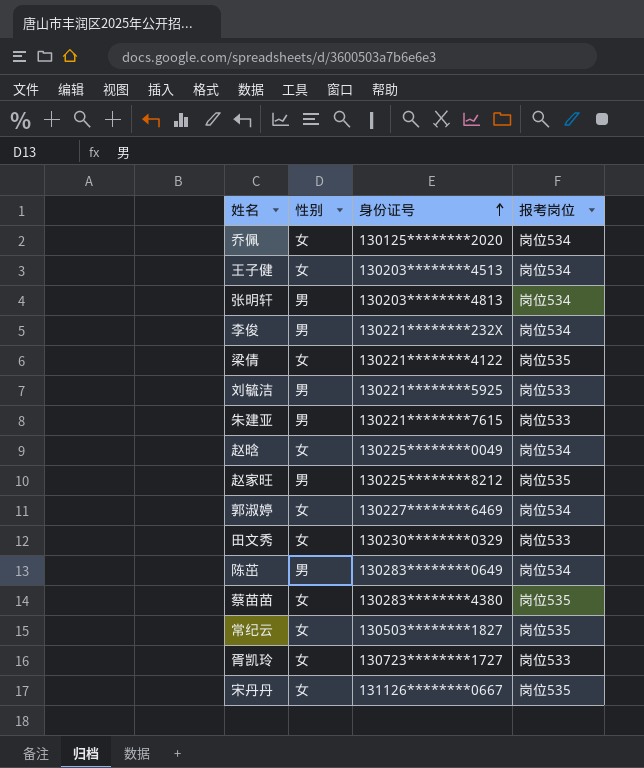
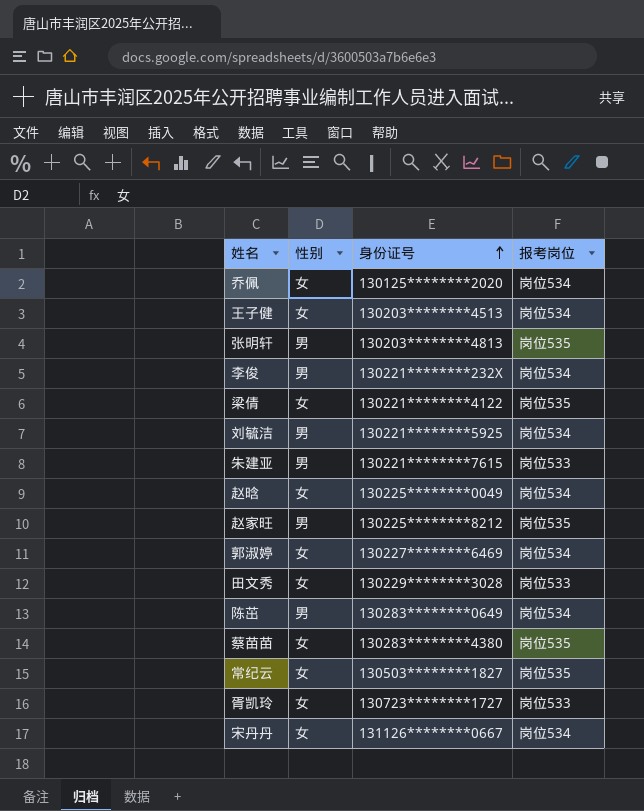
张明轩 | 报考岗位: 岗位534 -> 岗位535
刘毓洁 | 报考岗位: 岗位533 -> 岗位534
田文秀 | 身份证号: 130230********0329 -> 130229********3028
宋丹丹 | 报考岗位: 岗位535 -> 岗位534

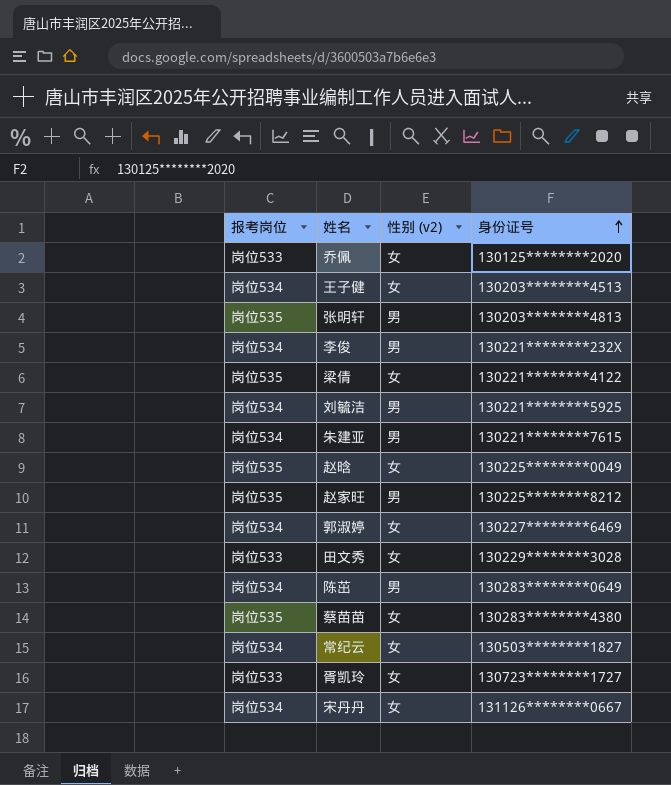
column 报考岗位 | position: 4 -> 1
column name: 性别 -> 性别 (v2)
乔佩 | 报考岗位: 岗位534 -> 岗位533
朱建亚 | 报考岗位: 岗位533 -> 岗位534
赵晗 | 报考岗位: 岗位534 -> 岗位535
常纪云 | 报考岗位: 岗位535 -> 岗位534

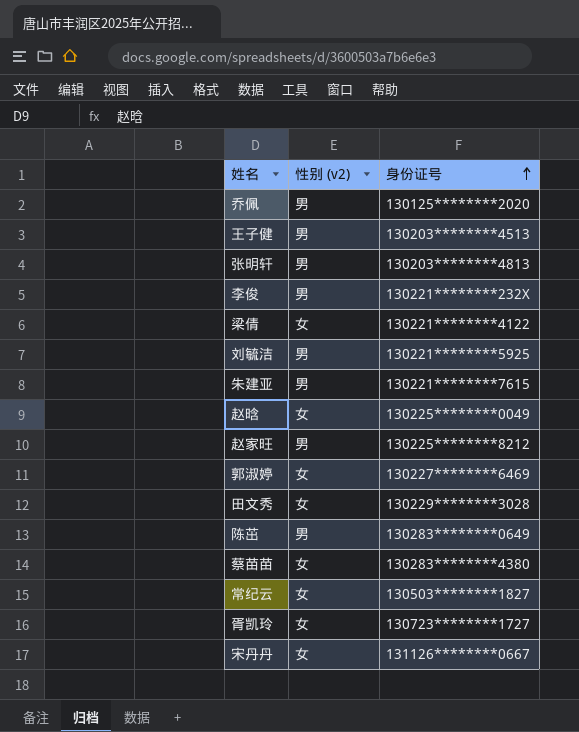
column 报考岗位 | position: 1 -> none
乔佩 | 性别 (v2): 女 -> 男
王子健 | 性别 (v2): 女 -> 男

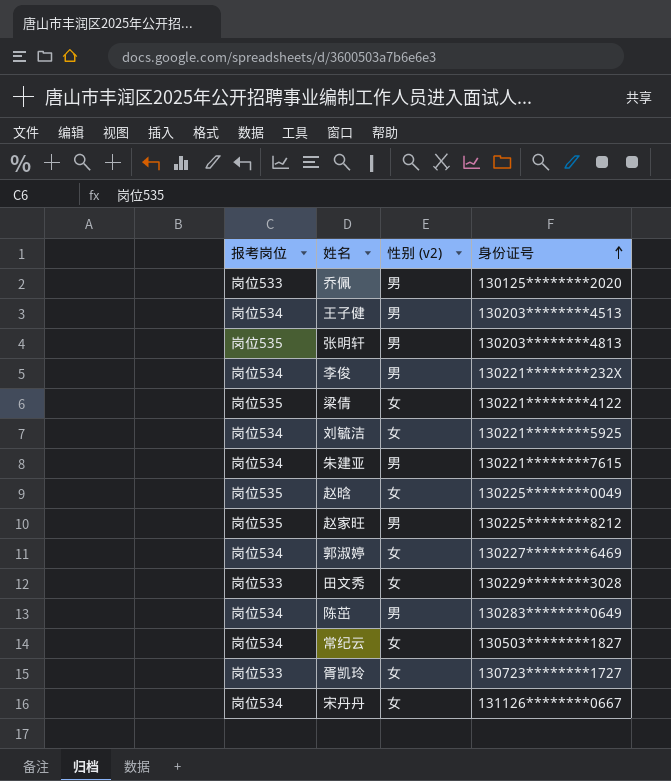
column 报考岗位 | position: none -> 1
row 蔡苗苗: 女 | 130283********4380 -> none
刘毓洁 | 性别 (v2): 男 -> 女

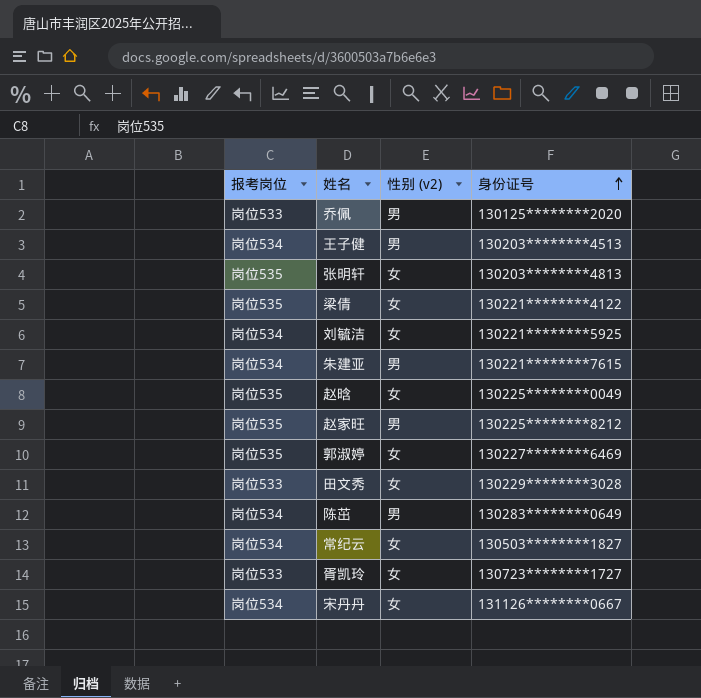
row 李俊: 岗位534 | 男 | 130221********232X -> none
张明轩 | 性别 (v2): 男 -> 女
郭淑婷 | 报考岗位: 岗位534 -> 岗位535

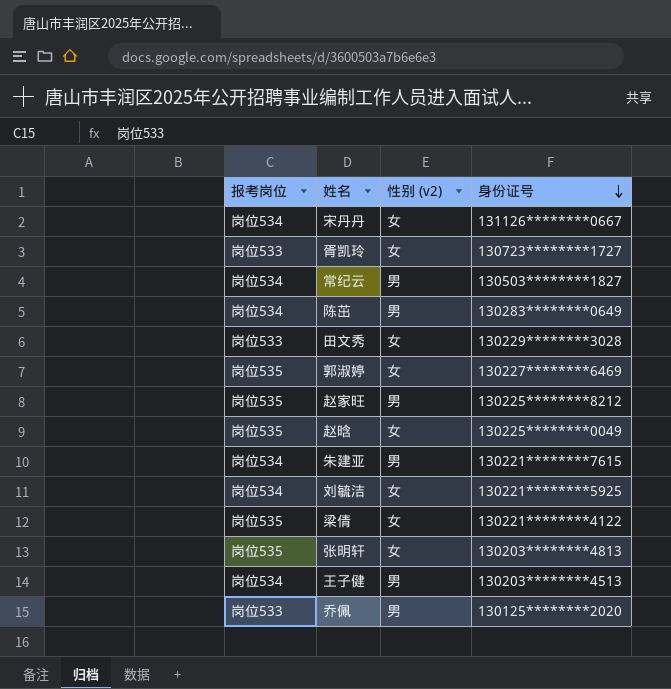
row order: 身份证号 ascending -> 身份证号 descending
常纪云 | 性别 (v2): 女 -> 男

